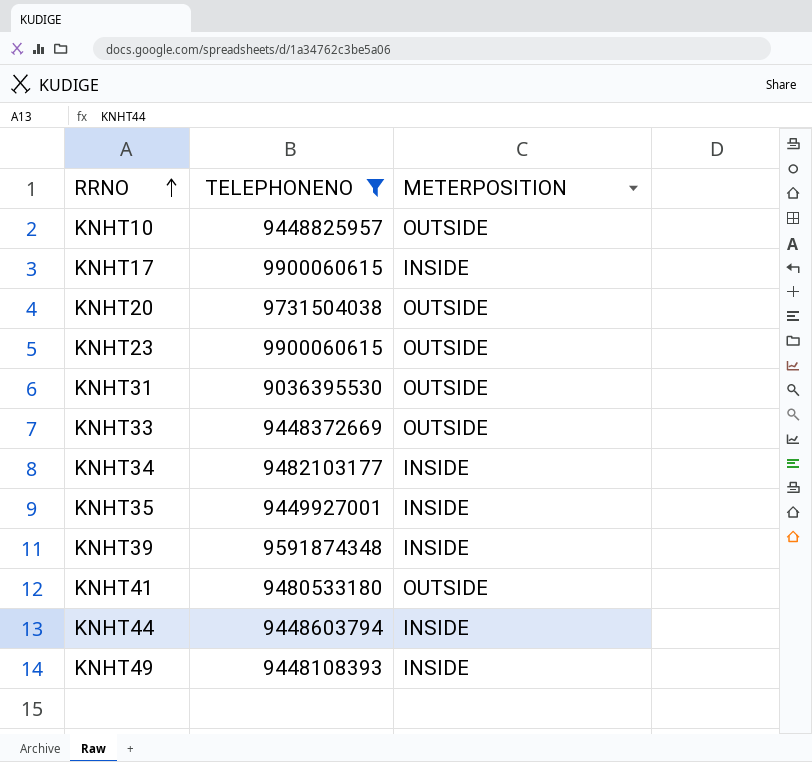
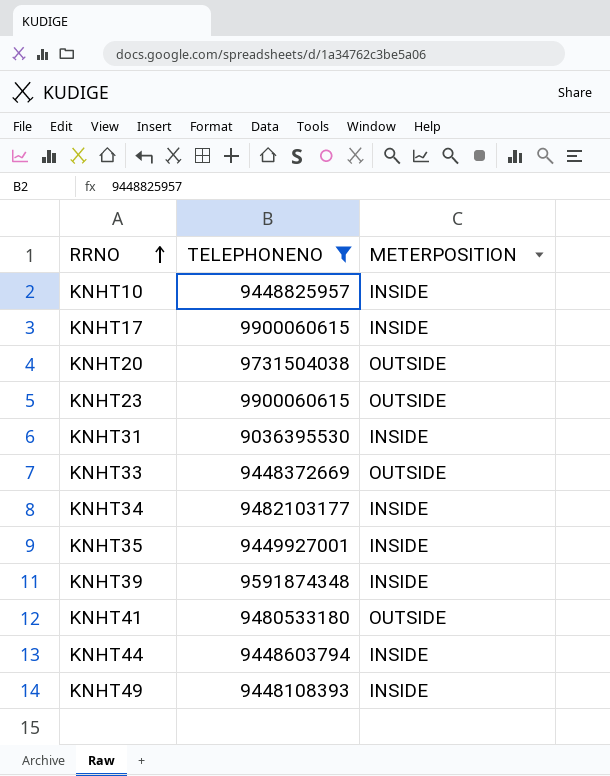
KNHT10 | METERPOSITION: OUTSIDE -> INSIDE
KNHT31 | METERPOSITION: OUTSIDE -> INSIDE

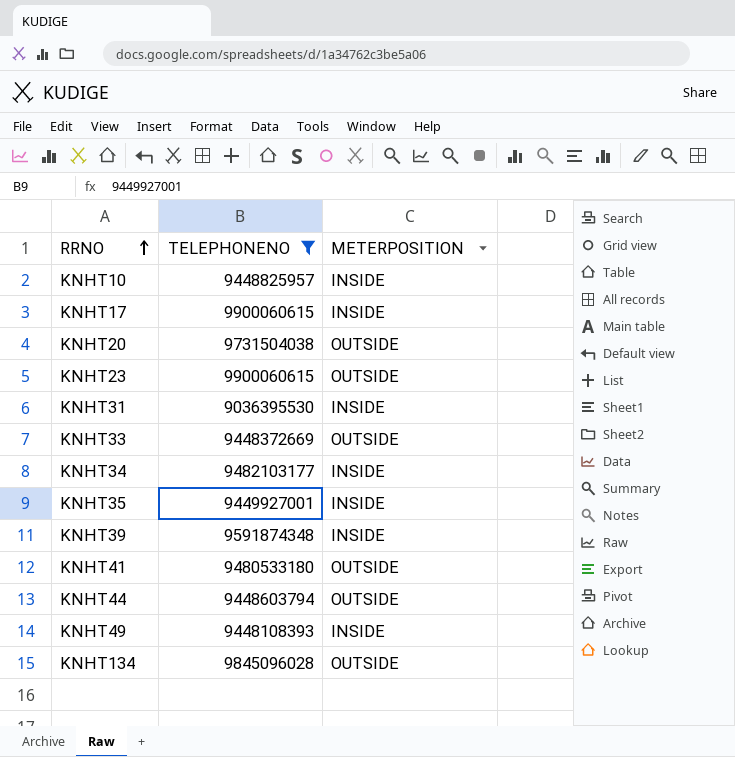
KNHT44 | METERPOSITION: INSIDE -> OUTSIDE
row KNHT134: none -> 9845096028 | OUTSIDE

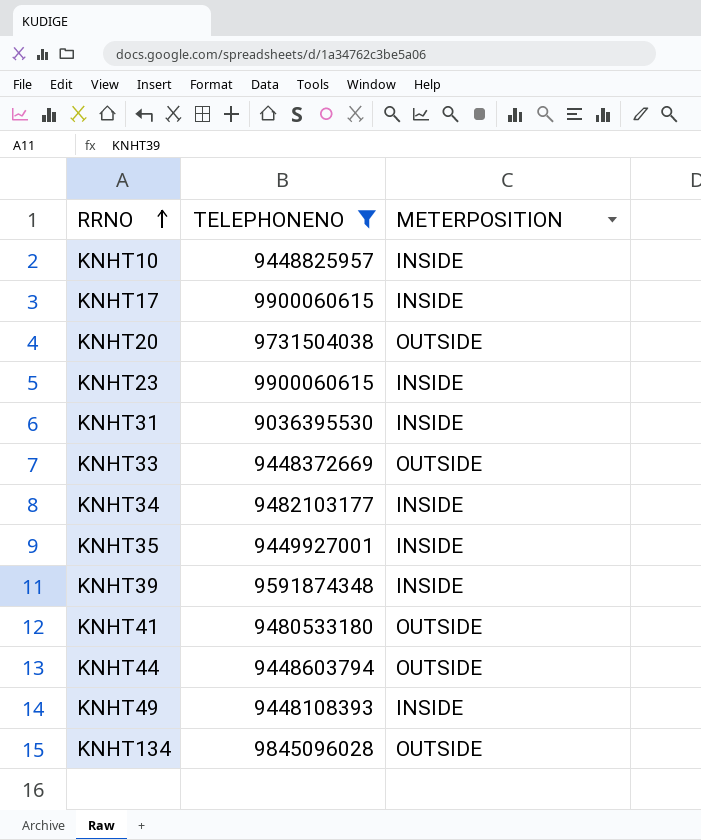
KNHT23 | METERPOSITION: OUTSIDE -> INSIDE

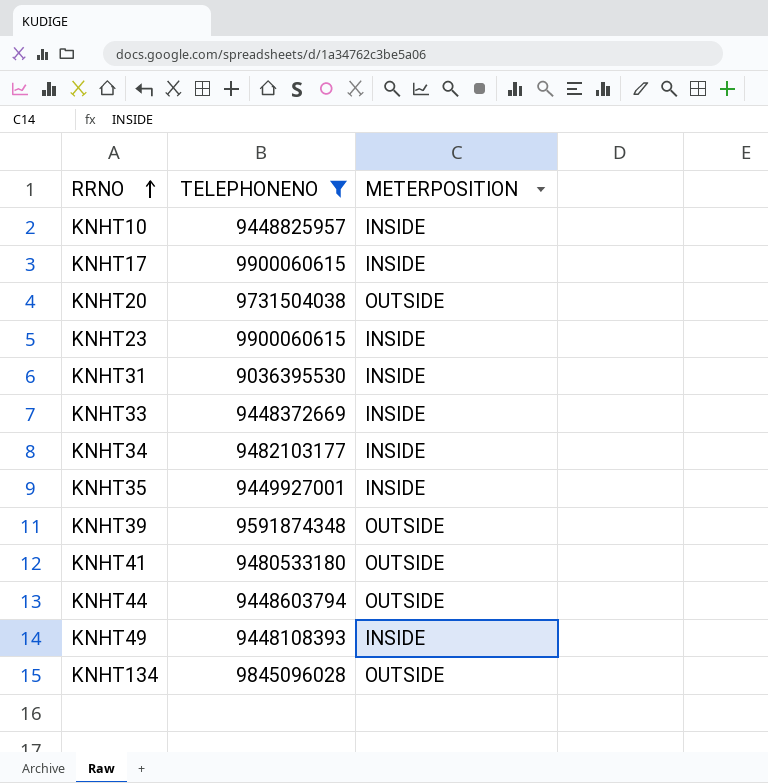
KNHT33 | METERPOSITION: OUTSIDE -> INSIDE
KNHT39 | METERPOSITION: INSIDE -> OUTSIDE

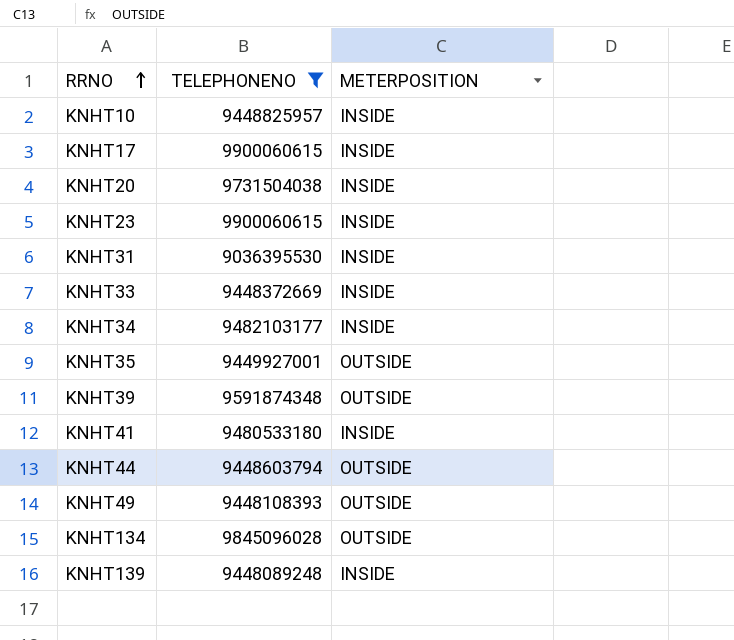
KNHT20 | METERPOSITION: OUTSIDE -> INSIDE
KNHT35 | METERPOSITION: INSIDE -> OUTSIDE
KNHT41 | METERPOSITION: OUTSIDE -> INSIDE
KNHT49 | METERPOSITION: INSIDE -> OUTSIDE
row KNHT139: none -> 9448089248 | INSIDE

